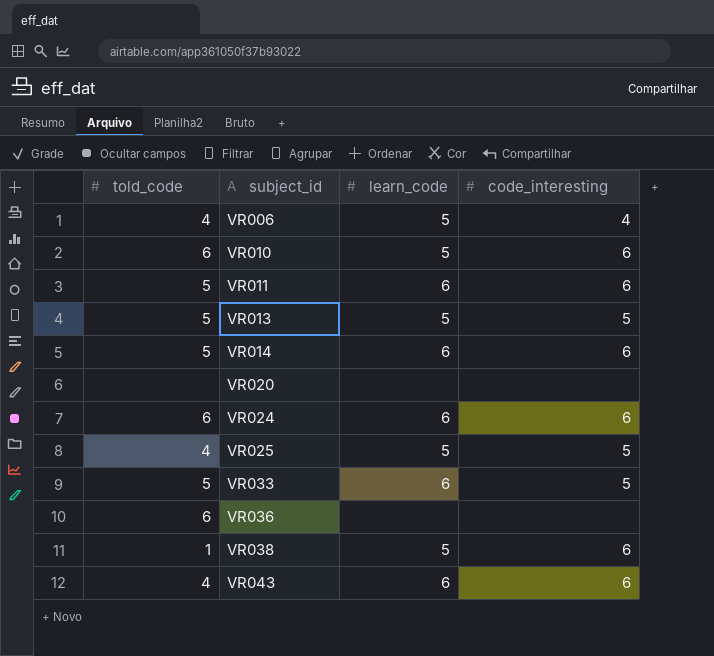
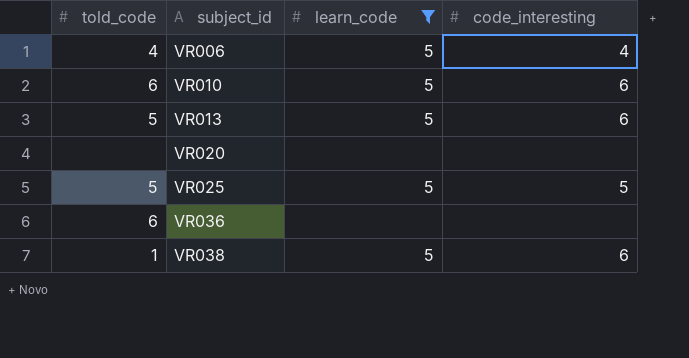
filter: none -> learn_code != 6
VR013 | code_interesting: 5 -> 6
VR025 | told_code: 4 -> 5

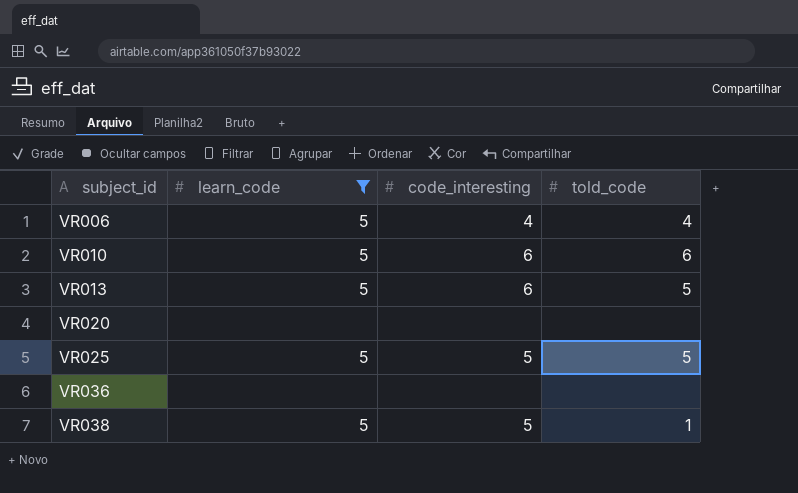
column told_code | position: 1 -> 4
VR036 | told_code: 6 -> none
VR038 | code_interesting: 6 -> 5

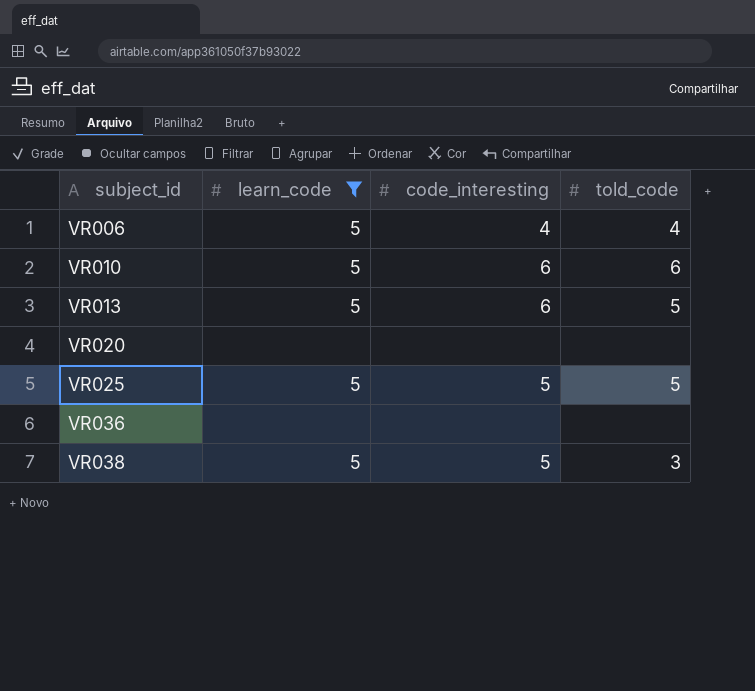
VR038 | told_code: 1 -> 3

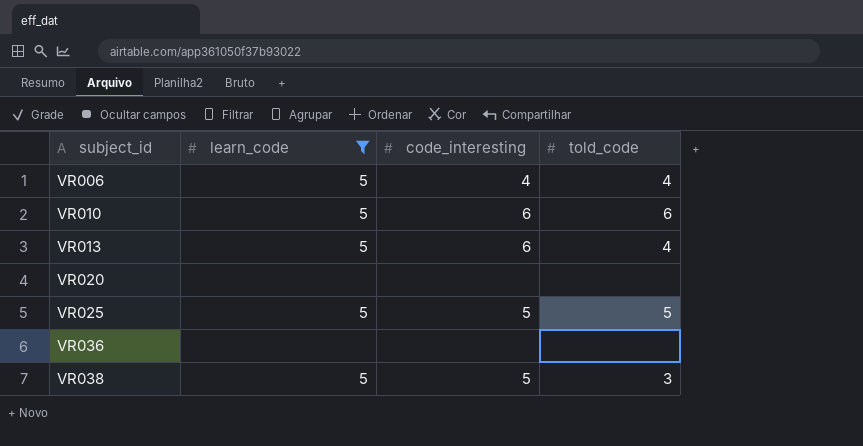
VR013 | told_code: 5 -> 4

